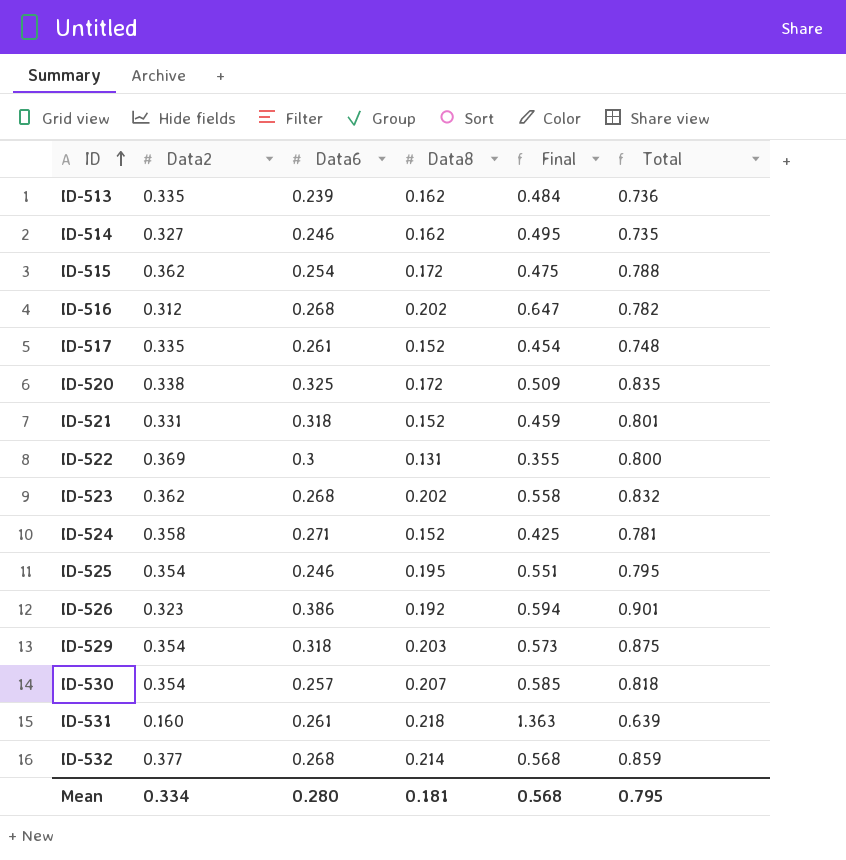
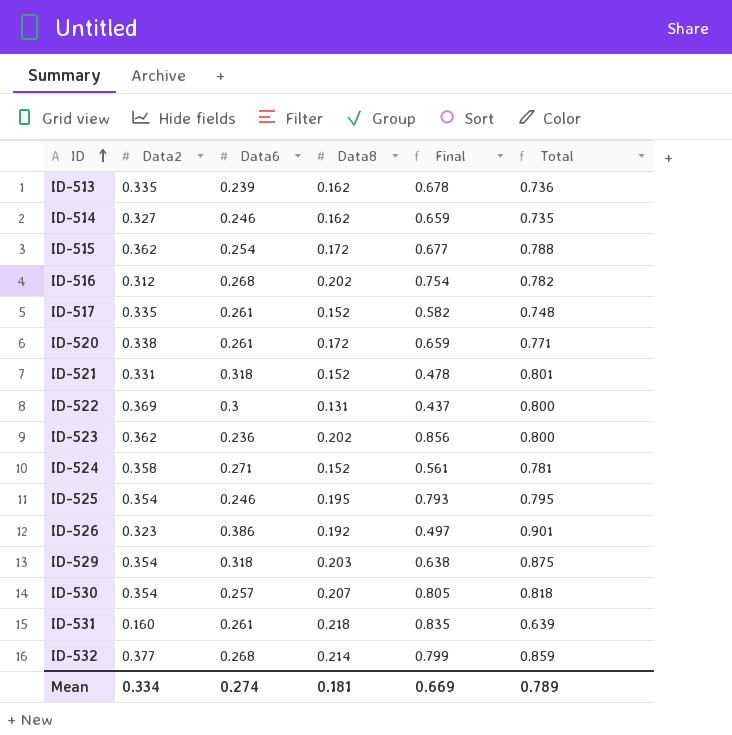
column Final | formula: [Data8] / [Data2] -> [Data8] / [Data6]
ID-520 | Data6: 0.325 -> 0.261
ID-520 | Total: 0.835 -> 0.771
ID-523 | Data6: 0.268 -> 0.236
ID-523 | Total: 0.832 -> 0.800
Mean | Data6: 0.280 -> 0.274
Mean | Final: 0.568 -> 0.669
Mean | Total: 0.795 -> 0.789

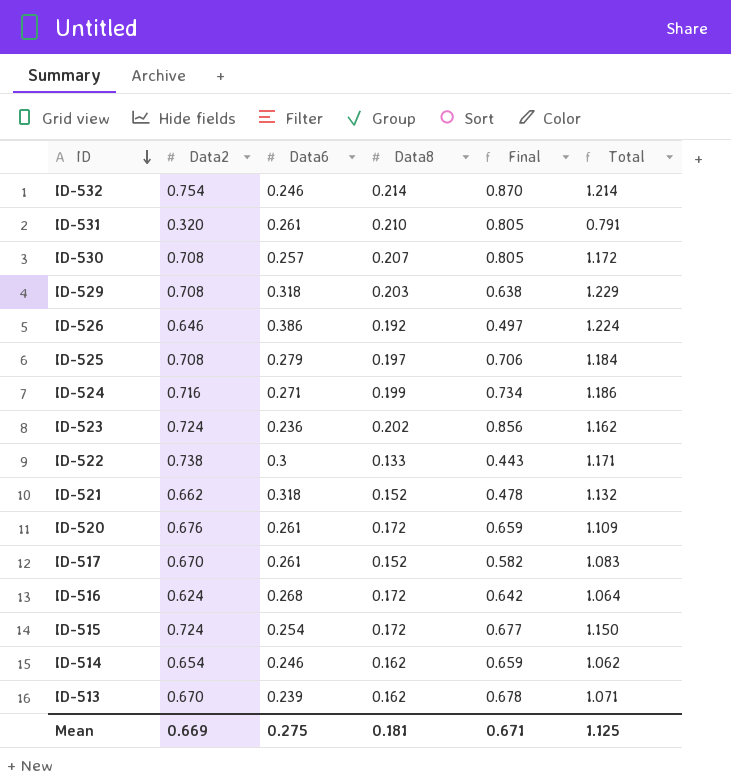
row order: ID ascending -> ID descending
ID-532 | Data2: 0.377 -> 0.754
ID-532 | Data6: 0.268 -> 0.246
ID-532 | Final: 0.799 -> 0.870
ID-532 | Total: 0.859 -> 1.214
ID-531 | Data2: 0.160 -> 0.320
ID-531 | Data8: 0.218 -> 0.210
ID-531 | Final: 0.835 -> 0.805
ID-531 | Total: 0.639 -> 0.791
ID-530 | Data2: 0.354 -> 0.708
ID-530 | Total: 0.818 -> 1.172
ID-529 | Data2: 0.354 -> 0.708
ID-529 | Total: 0.875 -> 1.229
ID-526 | Data2: 0.323 -> 0.646
ID-526 | Total: 0.901 -> 1.224
ID-525 | Data2: 0.354 -> 0.708
ID-525 | Data6: 0.246 -> 0.279
ID-525 | Data8: 0.195 -> 0.197
ID-525 | Final: 0.793 -> 0.706
ID-525 | Total: 0.795 -> 1.184
ID-524 | Data2: 0.358 -> 0.716
ID-524 | Data8: 0.152 -> 0.199
ID-524 | Final: 0.561 -> 0.734
ID-524 | Total: 0.781 -> 1.186
ID-523 | Data2: 0.362 -> 0.724
ID-523 | Total: 0.800 -> 1.162
ID-522 | Data2: 0.369 -> 0.738
ID-522 | Data8: 0.131 -> 0.133
ID-522 | Final: 0.437 -> 0.443
ID-522 | Total: 0.800 -> 1.171
ID-521 | Data2: 0.331 -> 0.662
ID-521 | Total: 0.801 -> 1.132
ID-520 | Data2: 0.338 -> 0.676
ID-520 | Total: 0.771 -> 1.109
ID-517 | Data2: 0.335 -> 0.670
ID-517 | Total: 0.748 -> 1.083
ID-516 | Data2: 0.312 -> 0.624
ID-516 | Data8: 0.202 -> 0.172
ID-516 | Final: 0.754 -> 0.642
ID-516 | Total: 0.782 -> 1.064
ID-515 | Data2: 0.362 -> 0.724
ID-515 | Total: 0.788 -> 1.150
ID-514 | Data2: 0.327 -> 0.654
ID-514 | Total: 0.735 -> 1.062
ID-513 | Data2: 0.335 -> 0.670
ID-513 | Total: 0.736 -> 1.071
Mean | Data2: 0.334 -> 0.669
Mean | Data6: 0.274 -> 0.275
Mean | Final: 0.669 -> 0.671
Mean | Total: 0.789 -> 1.125

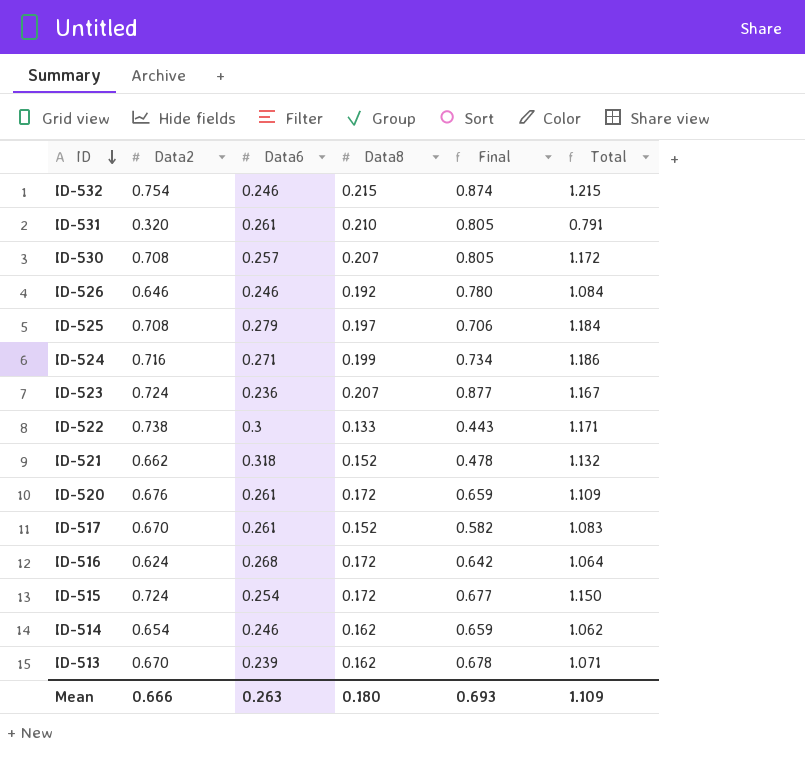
row ID-529: 0.708 | 0.318 | 0.203 | 0.638 | 1.229 -> none
ID-532 | Data8: 0.214 -> 0.215
ID-532 | Final: 0.870 -> 0.874
ID-532 | Total: 1.214 -> 1.215
ID-526 | Data6: 0.386 -> 0.246
ID-526 | Final: 0.497 -> 0.780
ID-526 | Total: 1.224 -> 1.084
ID-523 | Data8: 0.202 -> 0.207
ID-523 | Final: 0.856 -> 0.877
ID-523 | Total: 1.162 -> 1.167
Mean | Data2: 0.669 -> 0.666
Mean | Data6: 0.275 -> 0.263
Mean | Data8: 0.181 -> 0.180
Mean | Final: 0.671 -> 0.693
Mean | Total: 1.125 -> 1.109

